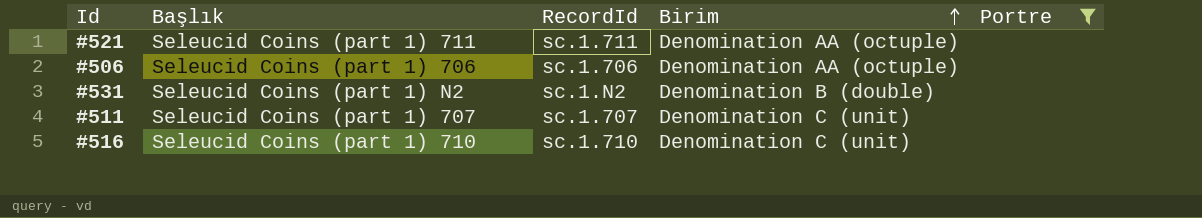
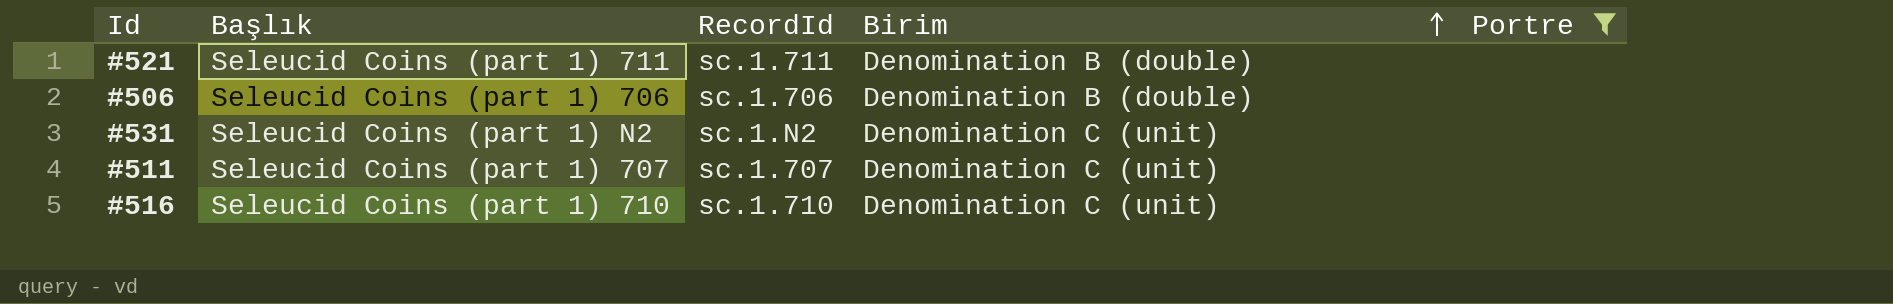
#521 | Birim: Denomination AA (octuple) -> Denomination B (double)
#506 | Birim: Denomination AA (octuple) -> Denomination B (double)
#531 | Birim: Denomination B (double) -> Denomination C (unit)

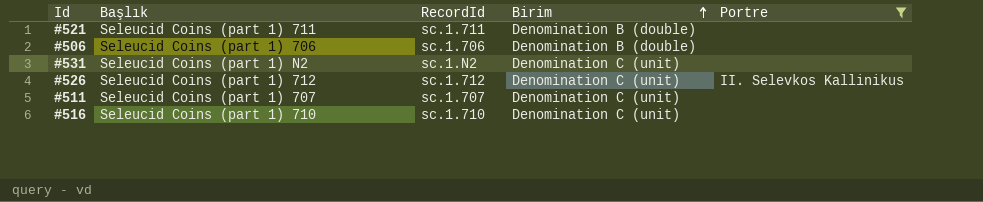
row #526: none -> Seleucid Coins (part 1) 712 | sc.1.712 | Denomination C (unit) | II. Selevkos Kallinikus

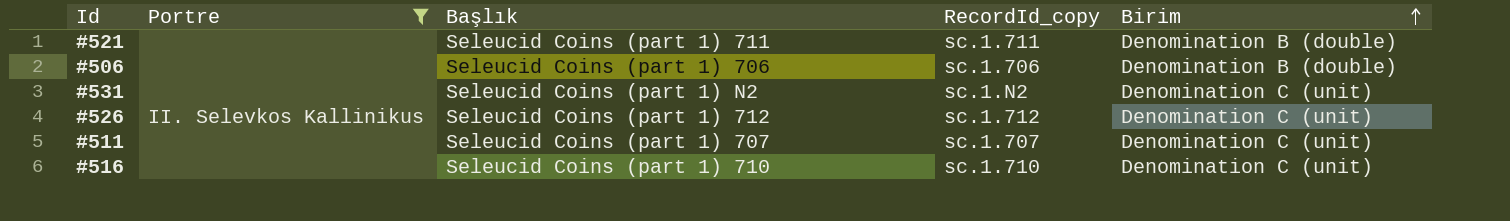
column Portre | position: 5 -> 2
column name: RecordId -> RecordId_copy

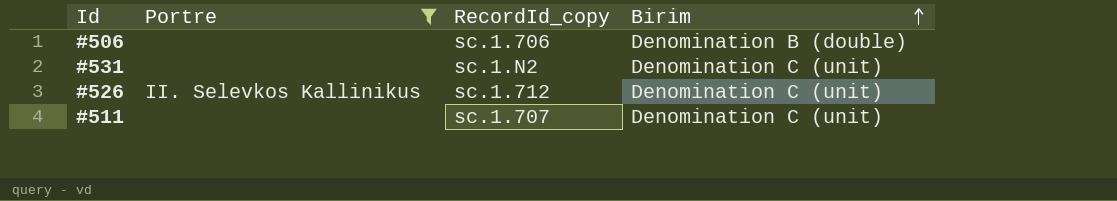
column Başlık | position: 3 -> none
row #521: none | Seleucid Coins (part 1) 711 | sc.1.711 | Denomination B (double) -> none
row #516: none | Seleucid Coins (part 1) 710 | sc.1.710 | Denomination C (unit) -> none

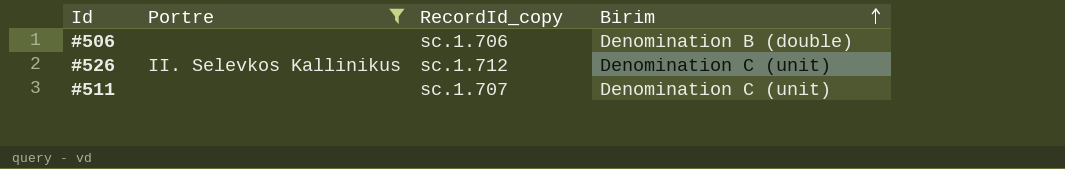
row #531: none | sc.1.N2 | Denomination C (unit) -> none

